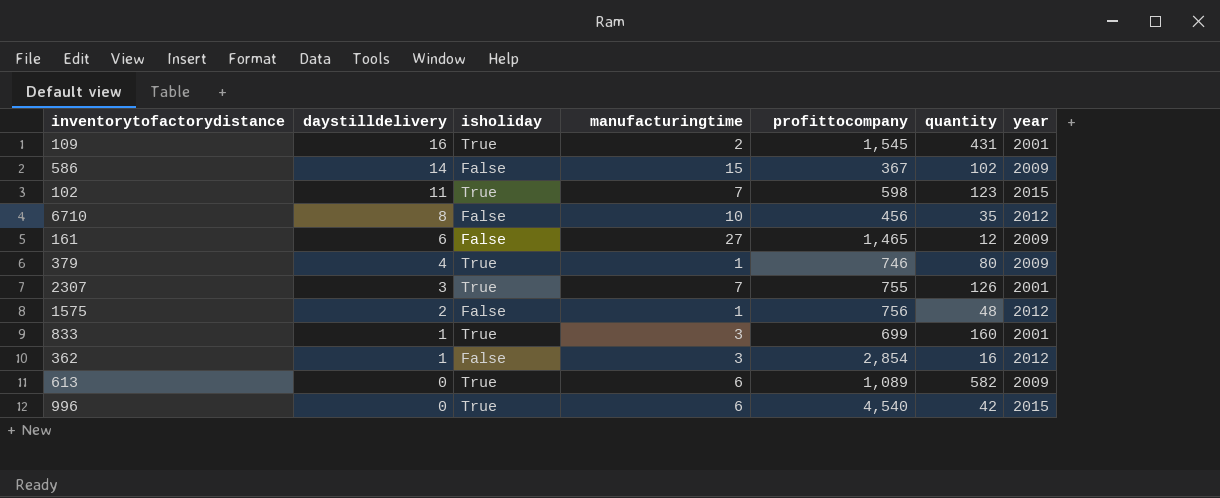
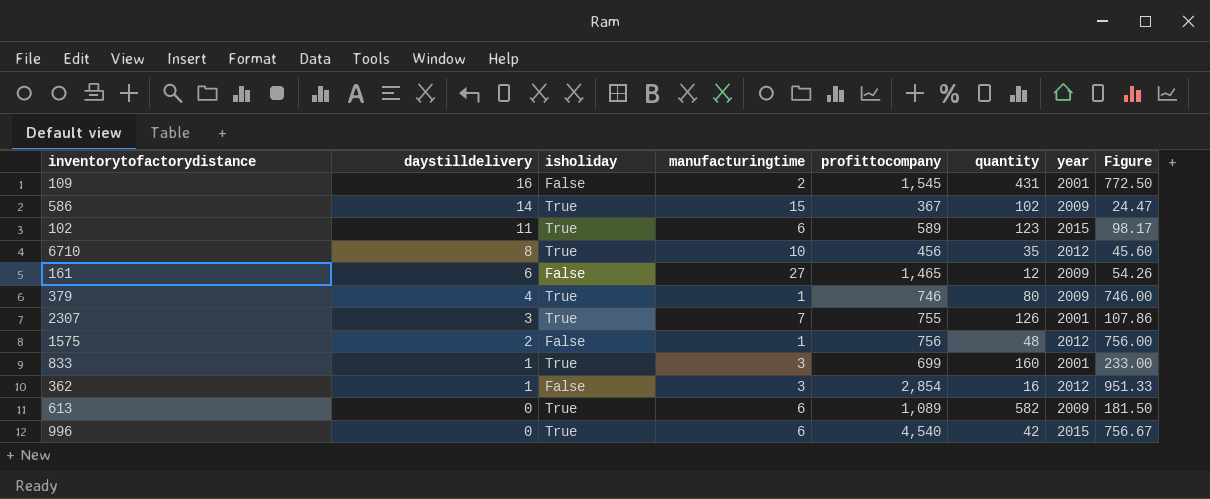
column Figure | formula: none -> [profittocompany] / [manufacturingtime]
109 | isholiday: True -> False
586 | isholiday: False -> True
102 | manufacturingtime: 7 -> 6
102 | profittocompany: 598 -> 589
6710 | isholiday: False -> True

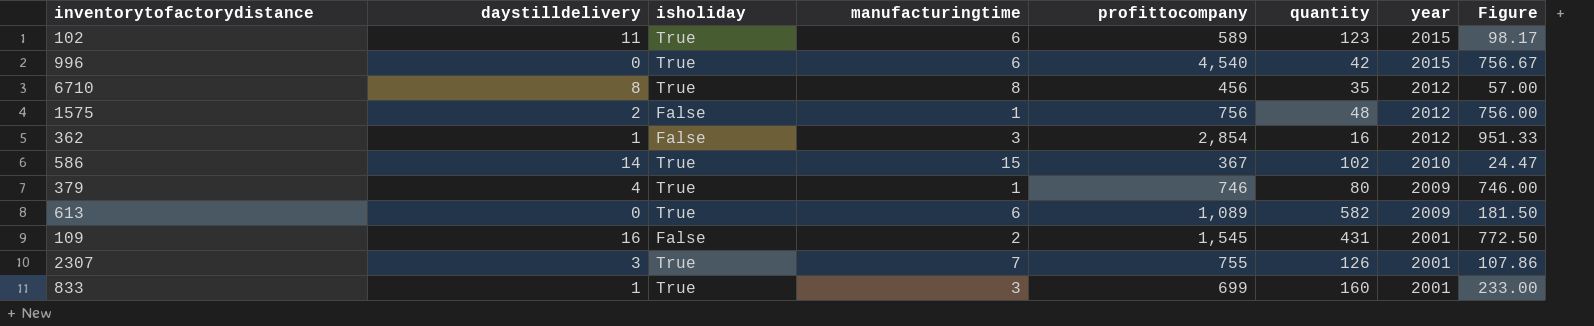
row order: daystilldelivery descending -> year descending
row 161: 6 | False | 27 | 1,465 | 12 | 2009 | 54.26 -> none
6710 | manufacturingtime: 10 -> 8
6710 | Figure: 45.60 -> 57.00
586 | year: 2009 -> 2010

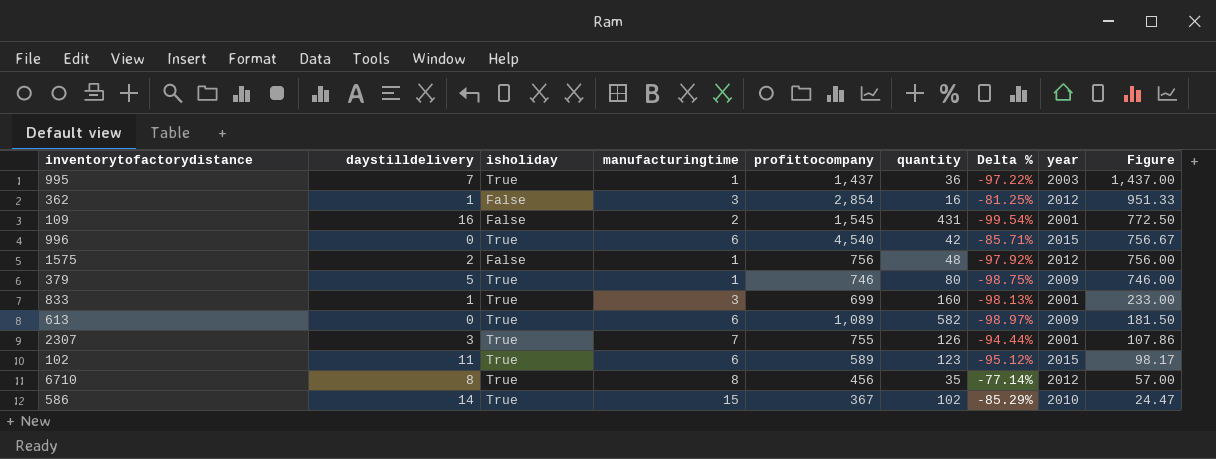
row order: year descending -> Figure descending
column Delta % | formula: none -> ([manufacturingtime] - [quantity]) / [quantity]
row 995: none -> 7 | True | 1 | 1,437 | 36 | -97.22% | 2003 | 1,437.00
379 | daystilldelivery: 4 -> 5

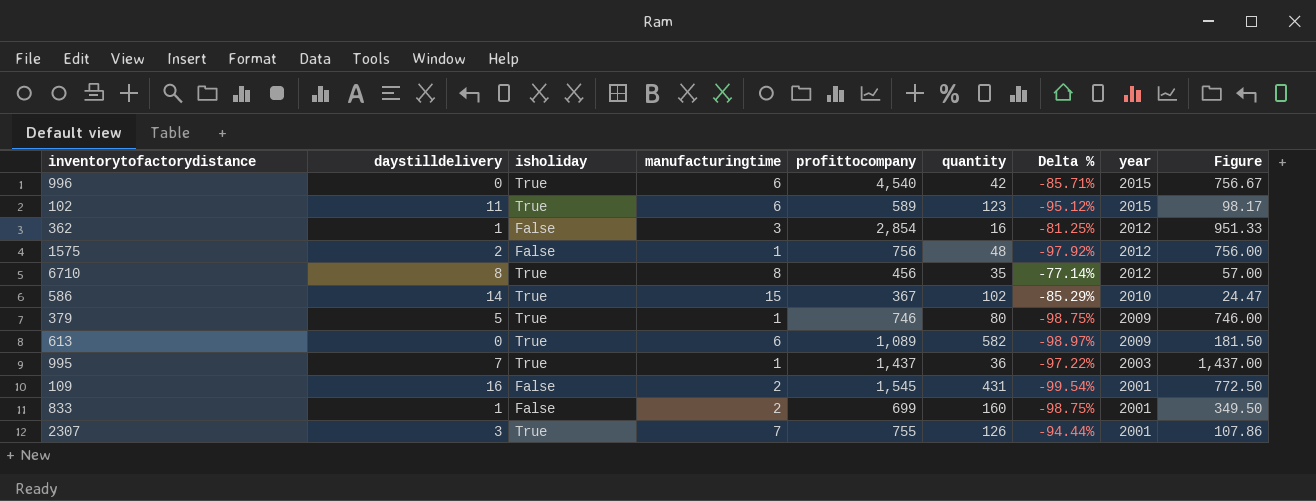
row order: Figure descending -> year descending
833 | isholiday: True -> False
833 | manufacturingtime: 3 -> 2
833 | Delta %: -98.13% -> -98.75%
833 | Figure: 233.00 -> 349.50

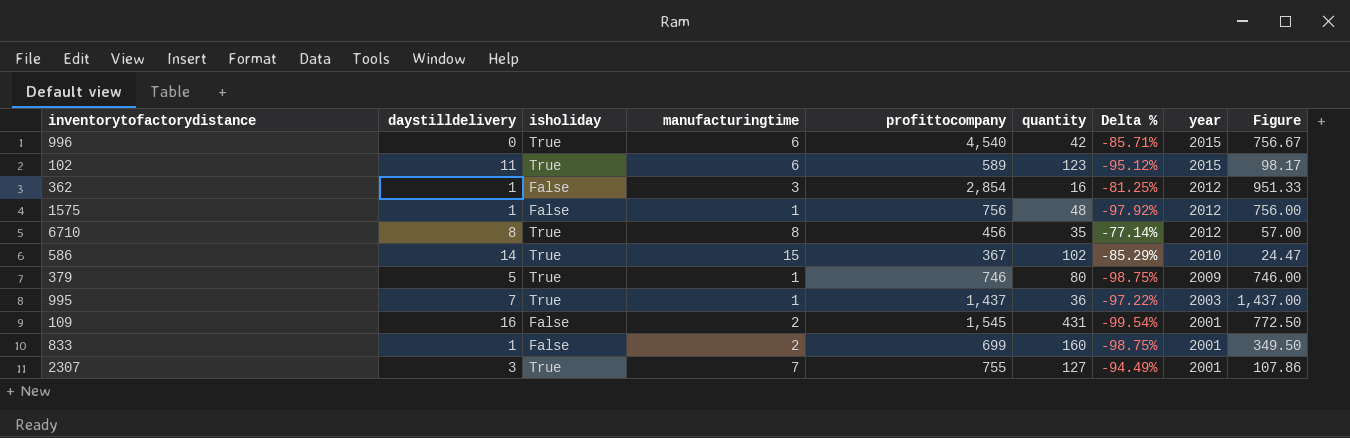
row 613: 0 | True | 6 | 1,089 | 582 | -98.97% | 2009 | 181.50 -> none
1575 | daystilldelivery: 2 -> 1
2307 | quantity: 126 -> 127
2307 | Delta %: -94.44% -> -94.49%

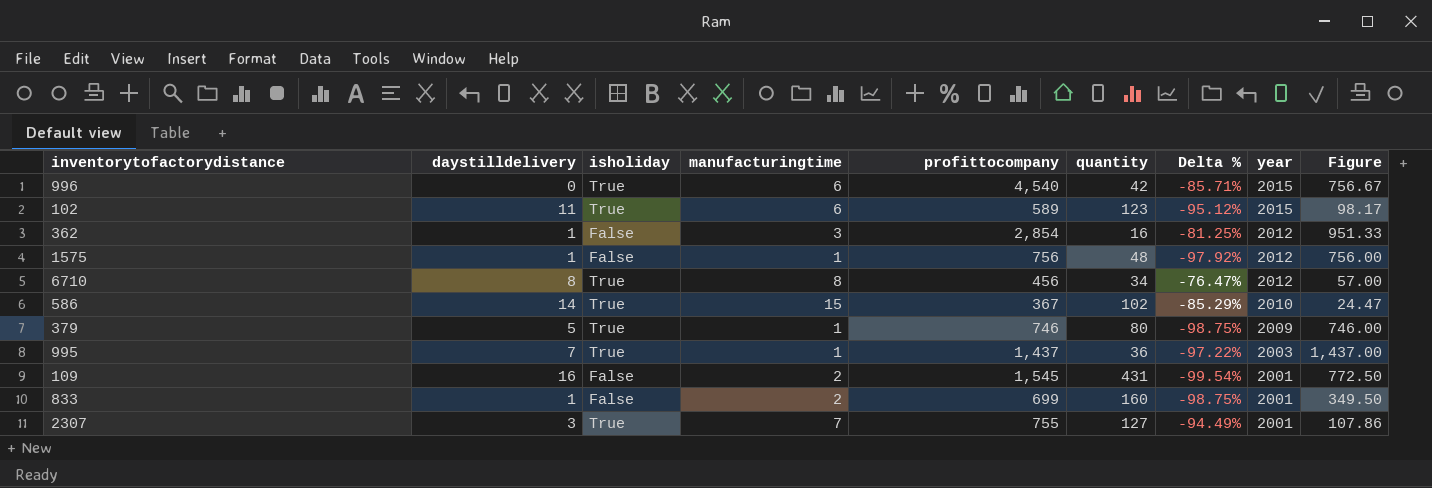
6710 | quantity: 35 -> 34
6710 | Delta %: -77.14% -> -76.47%

